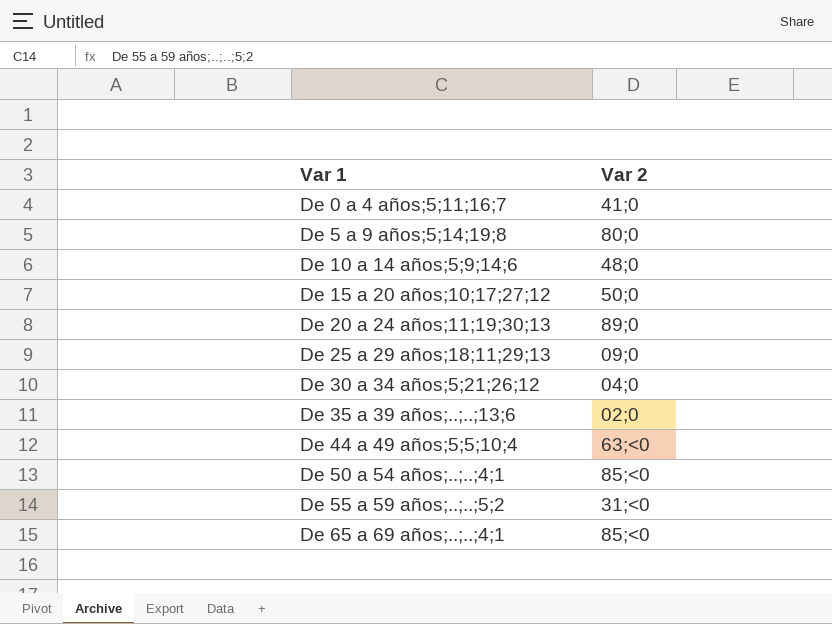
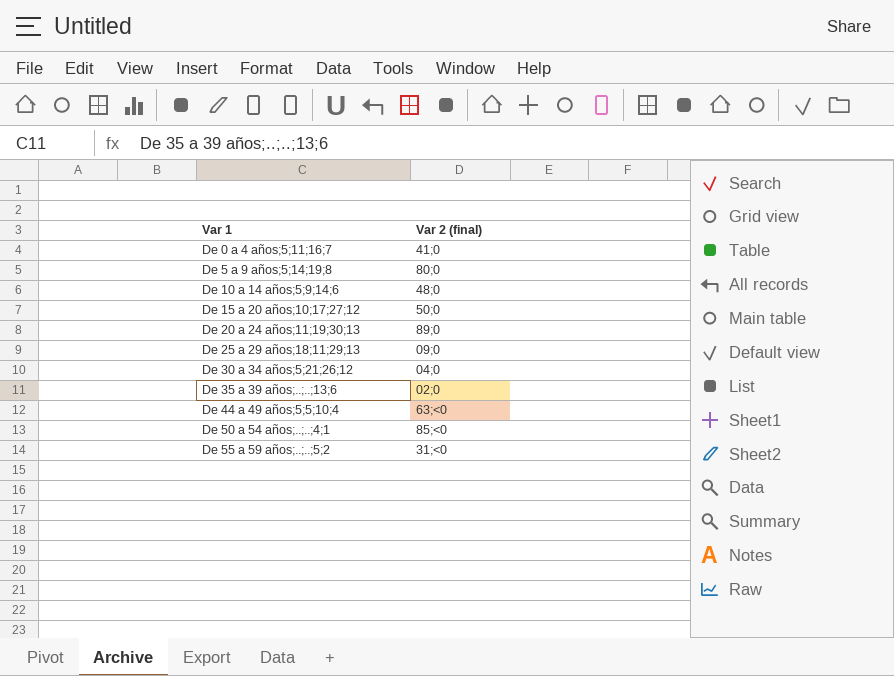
column name: Var 2 -> Var 2 (final)
row De 65 a 69 años;..;..;4;1: 85;<0 -> none

